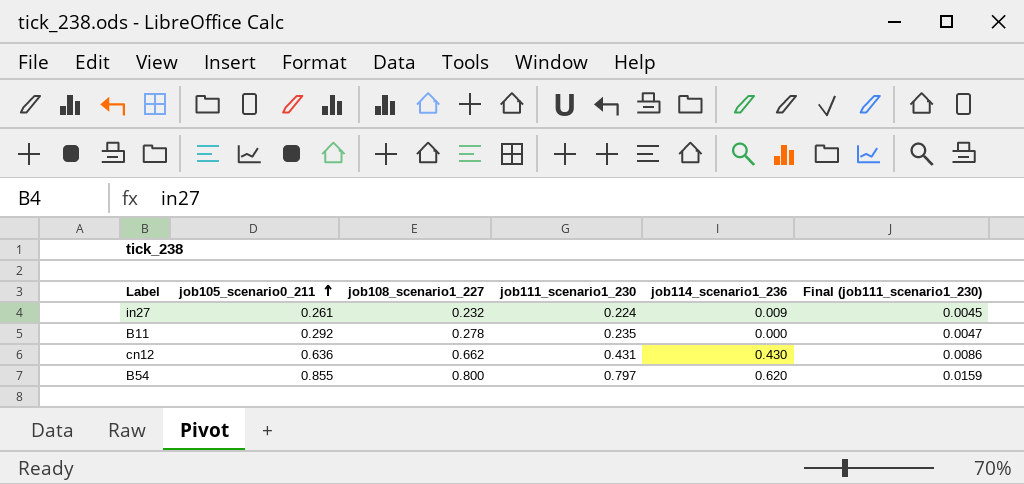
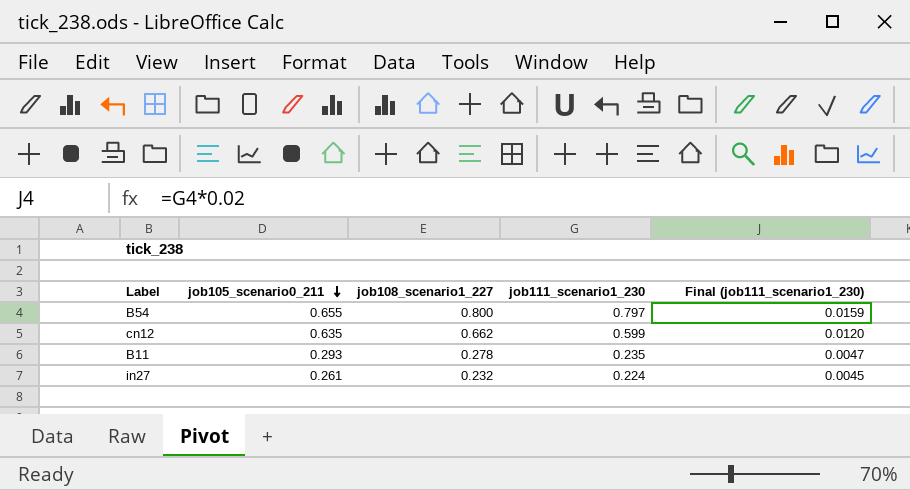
row order: job105_scenario0_211 ascending -> job105_scenario0_211 descending
column job114_scenario1_236 | position: 5 -> none
B54 | job105_scenario0_211: 0.855 -> 0.655
cn12 | job105_scenario0_211: 0.636 -> 0.635
cn12 | job111_scenario1_230: 0.431 -> 0.599
cn12 | Final (job111_scenario1_230): 0.0086 -> 0.0120
B11 | job105_scenario0_211: 0.292 -> 0.293

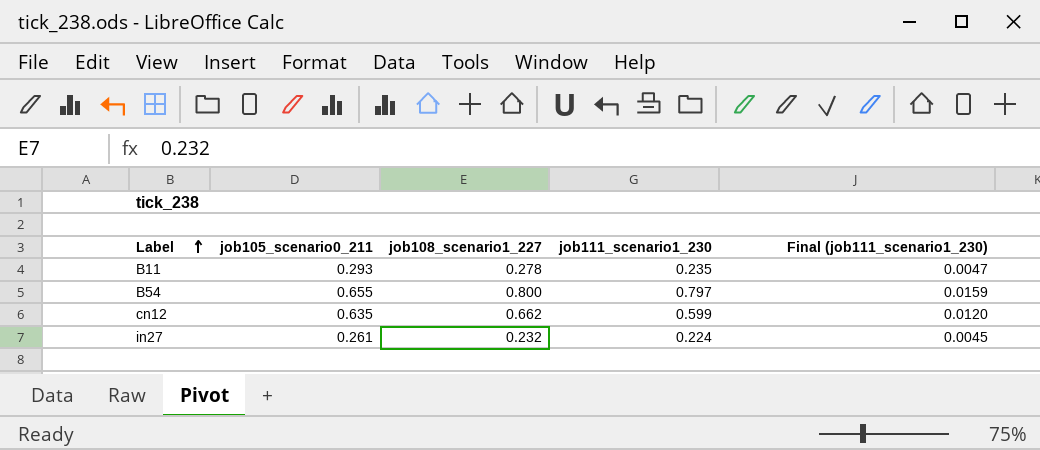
row order: job105_scenario0_211 descending -> Label ascending

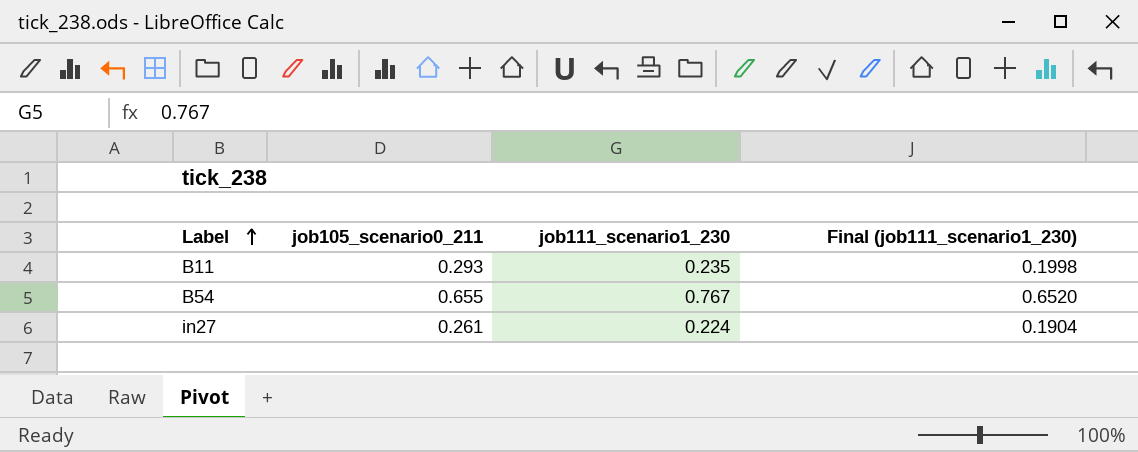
column job108_scenario1_227 | position: 3 -> none
column Final (job111_scenario1_230) | formula: [job111_scenario1_230] * 0.02 -> [job111_scenario1_230] * 0.85
row cn12: 0.635 | 0.662 | 0.599 | 0.0120 -> none
B54 | job111_scenario1_230: 0.797 -> 0.767

